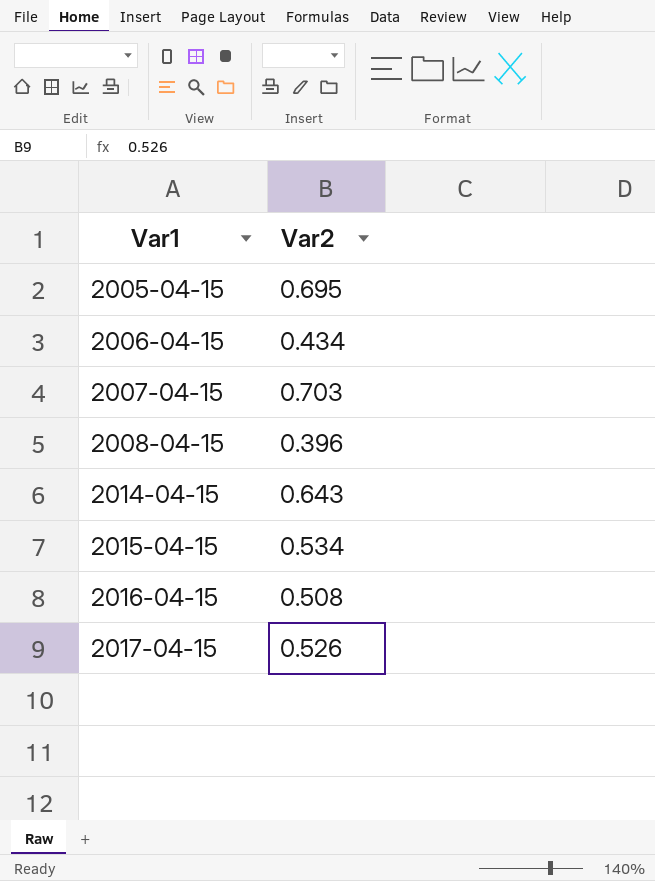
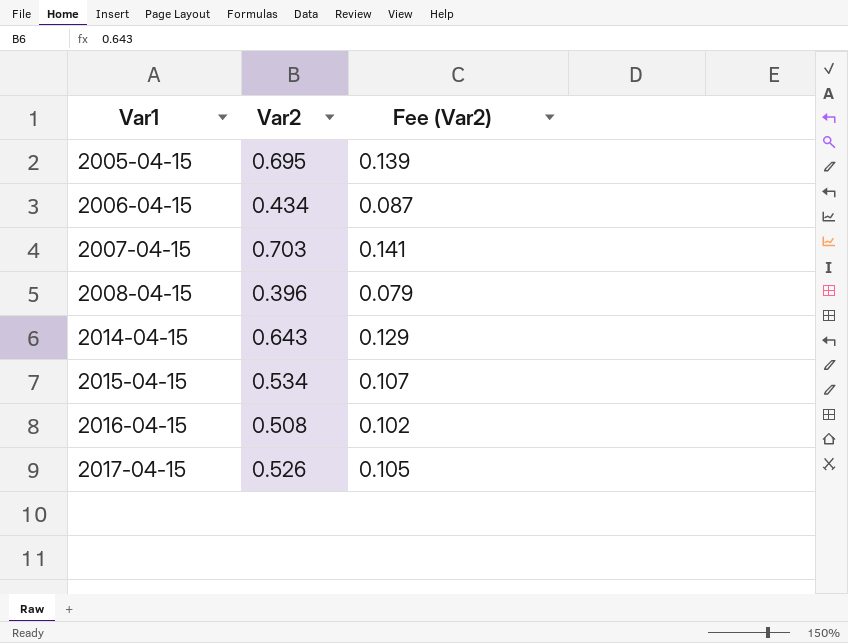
column Fee (Var2) | formula: none -> [Var2] * 0.2

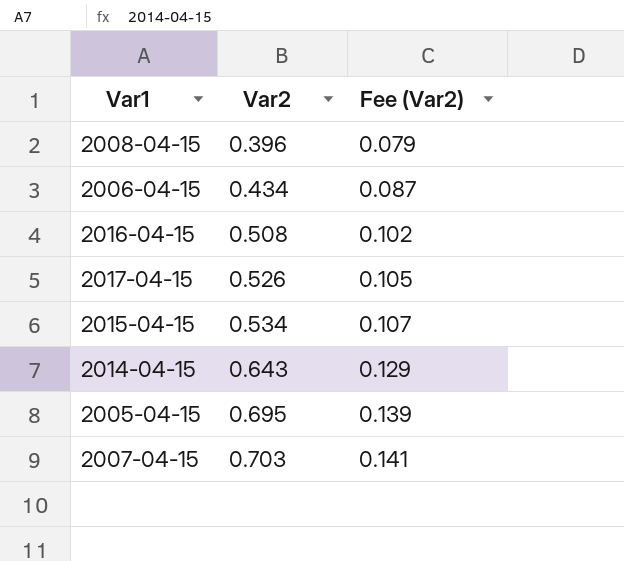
row order: Var1 ascending -> Var2 ascending

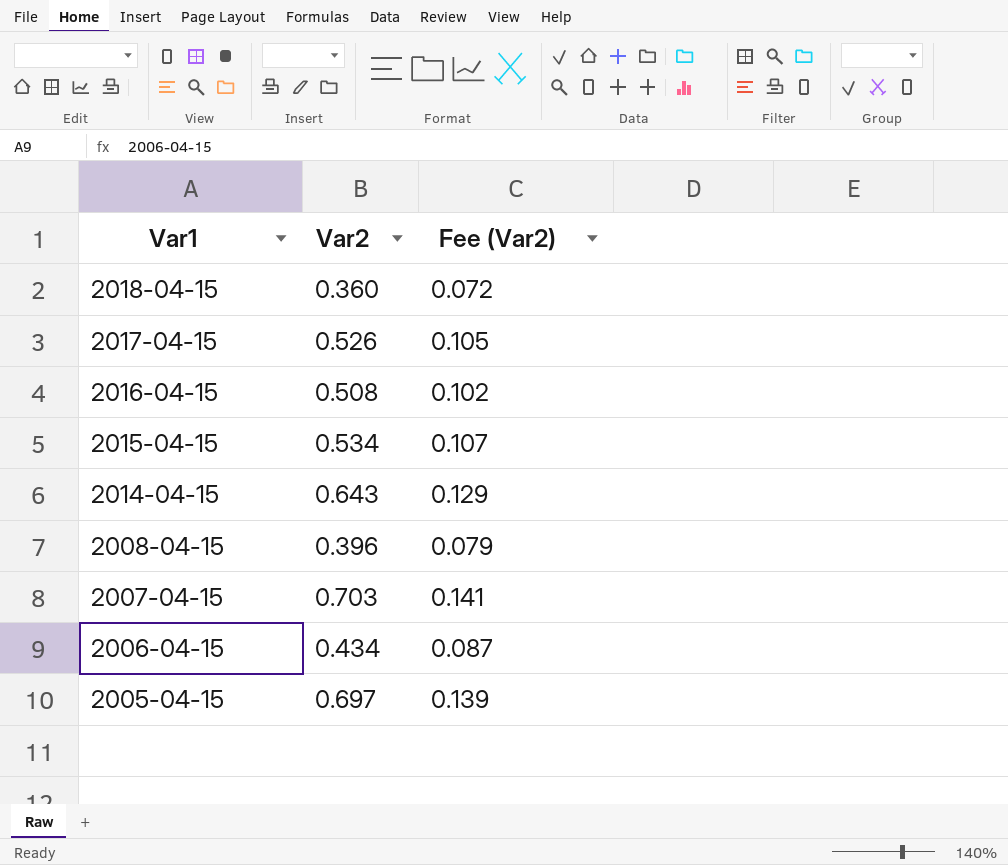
row order: Var2 ascending -> Var1 descending
row 2018-04-15: none -> 0.360 | 0.072
2005-04-15 | Var2: 0.695 -> 0.697

